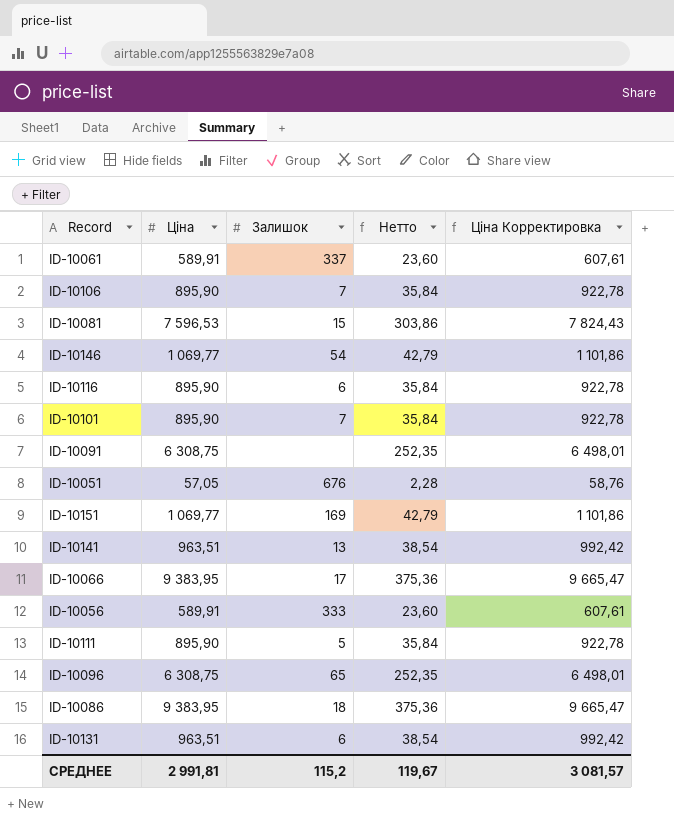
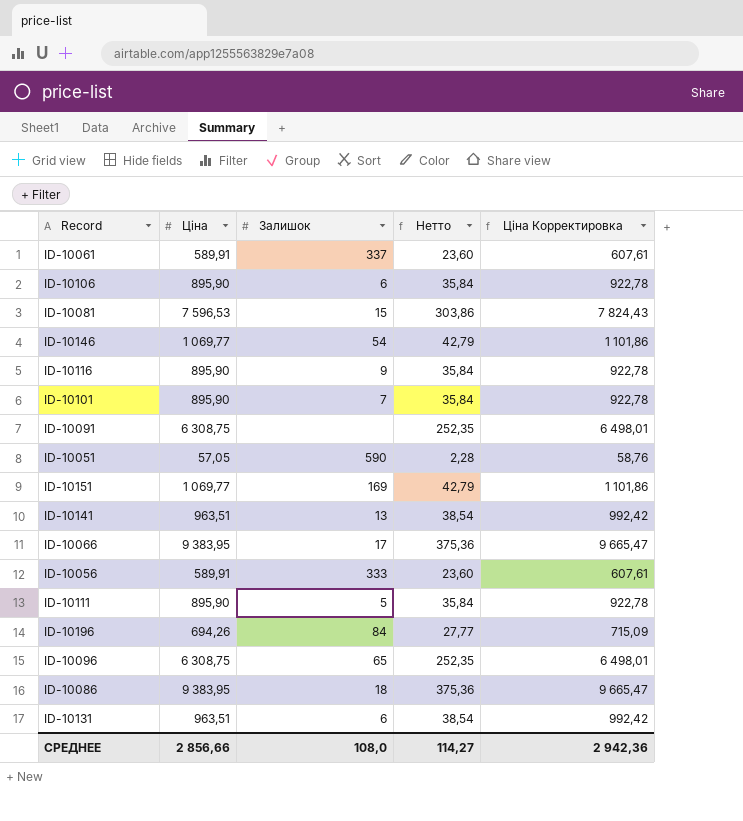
ID-10106 | Залишок: 7 -> 6
ID-10116 | Залишок: 6 -> 9
ID-10051 | Залишок: 676 -> 590
row ID-10196: none -> 694,26 | 84 | 27,77 | 715,09
СРЕДНЕЕ | Ціна: 2 991,81 -> 2 856,66
СРЕДНЕЕ | Залишок: 115,2 -> 108,0
СРЕДНЕЕ | Нетто: 119,67 -> 114,27
СРЕДНЕЕ | Ціна Корректировка: 3 081,57 -> 2 942,36

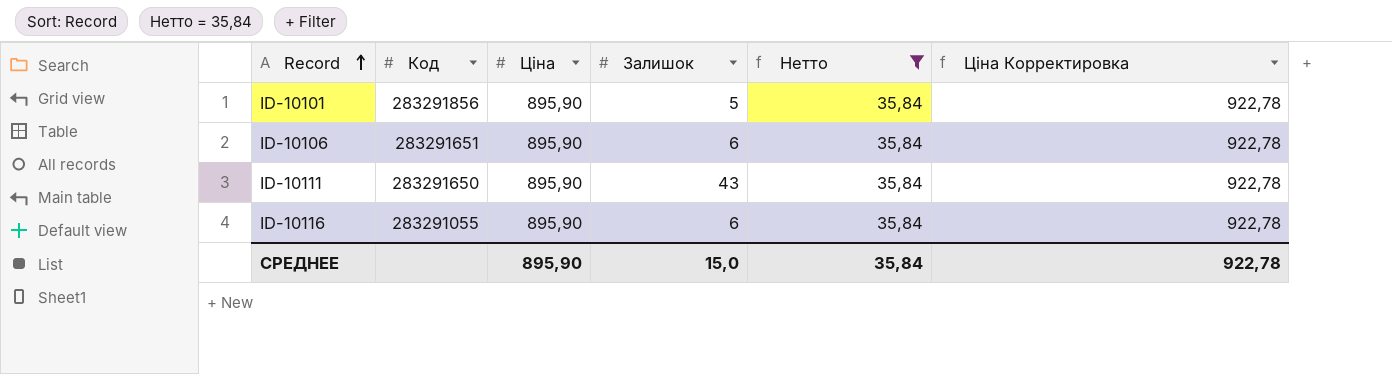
filter: none -> Нетто = 35,84
row order: none -> Record ascending
column Код | position: none -> 2
ID-10101 | Залишок: 7 -> 5
ID-10111 | Залишок: 5 -> 43
ID-10116 | Залишок: 9 -> 6
СРЕДНЕЕ | Ціна: 2 856,66 -> 895,90
СРЕДНЕЕ | Залишок: 108,0 -> 15,0
СРЕДНЕЕ | Нетто: 114,27 -> 35,84
СРЕДНЕЕ | Ціна Корректировка: 2 942,36 -> 922,78

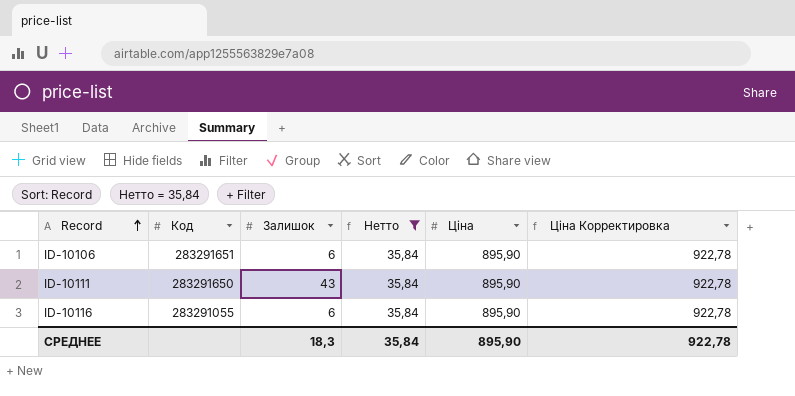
column Ціна | position: 3 -> 5
row ID-10101: 283291856 | 895,90 | 5 | 35,84 | 922,78 -> none
СРЕДНЕЕ | Залишок: 15,0 -> 18,3

